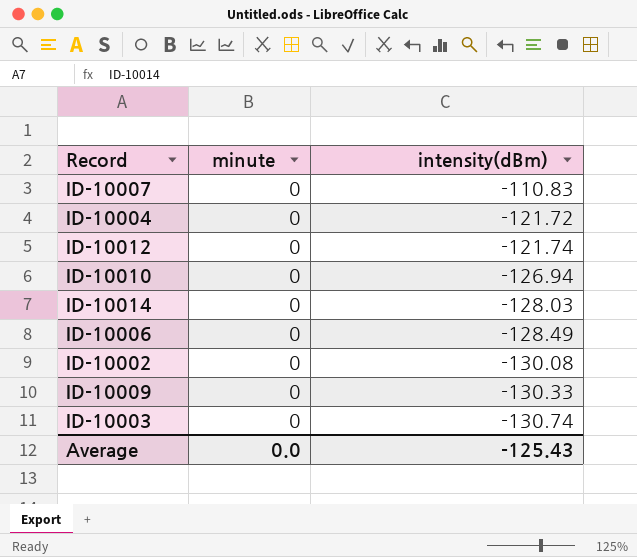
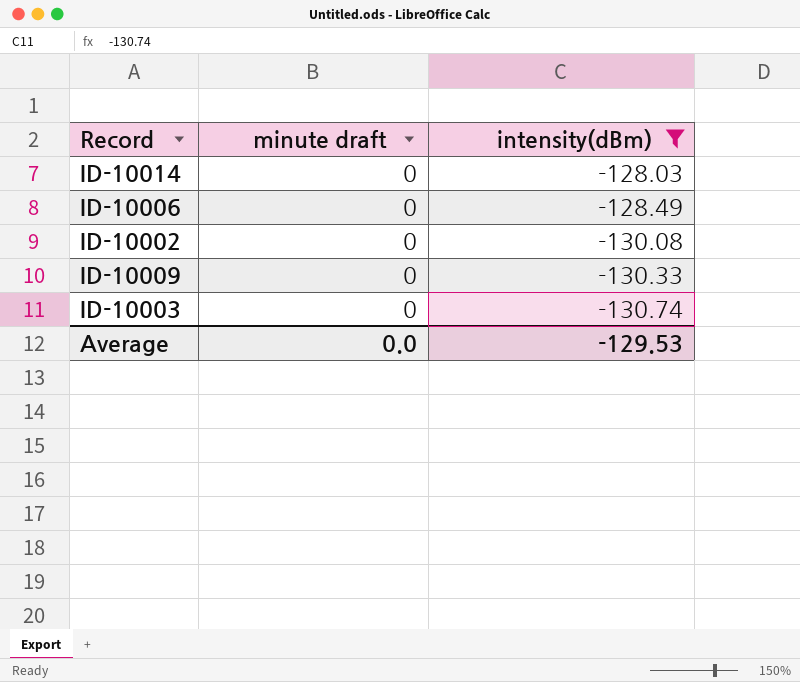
filter: none -> intensity(dBm) <= -128.03
column name: minute -> minute draft
Average | intensity(dBm): -125.43 -> -129.53

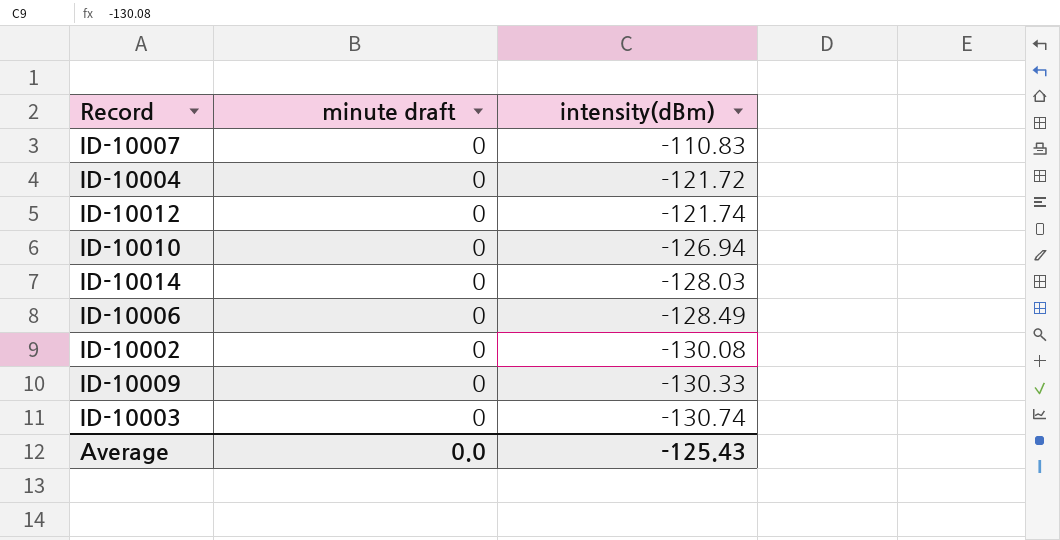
filter: intensity(dBm) <= -128.03 -> none
Average | intensity(dBm): -129.53 -> -125.43

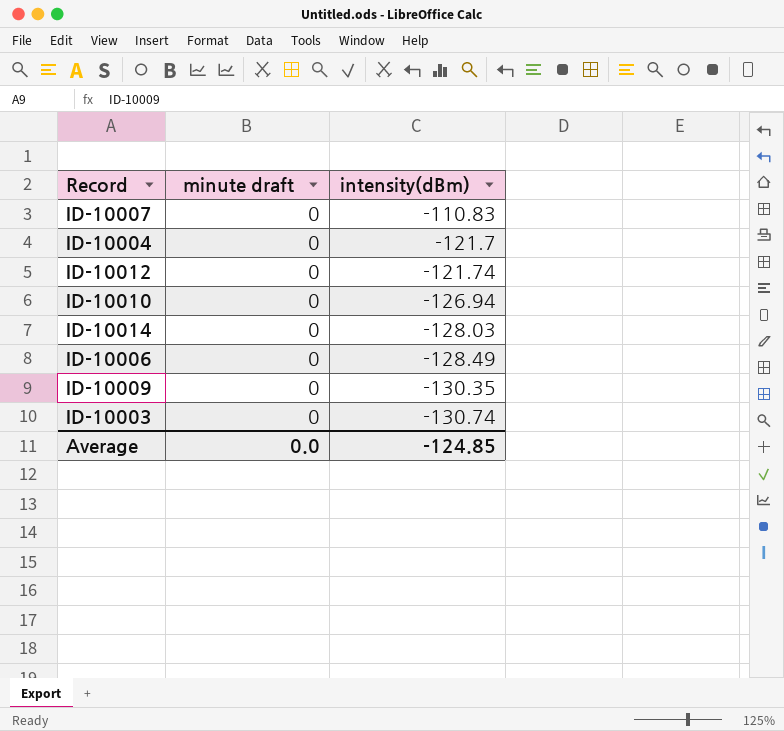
row ID-10002: 0 | -130.08 -> none
ID-10004 | intensity(dBm): -121.72 -> -121.7
ID-10009 | intensity(dBm): -130.33 -> -130.35
Average | intensity(dBm): -125.43 -> -124.85

